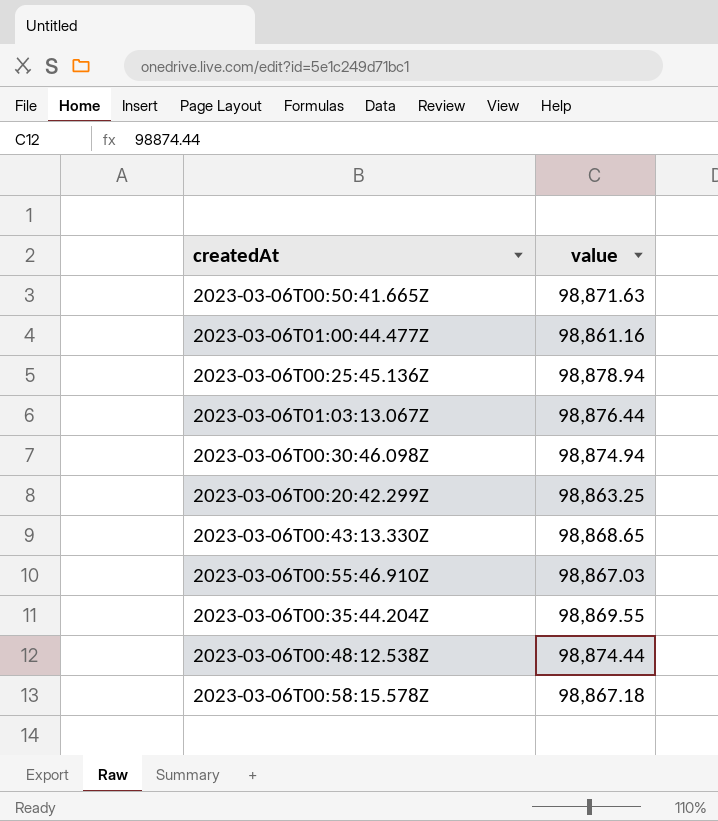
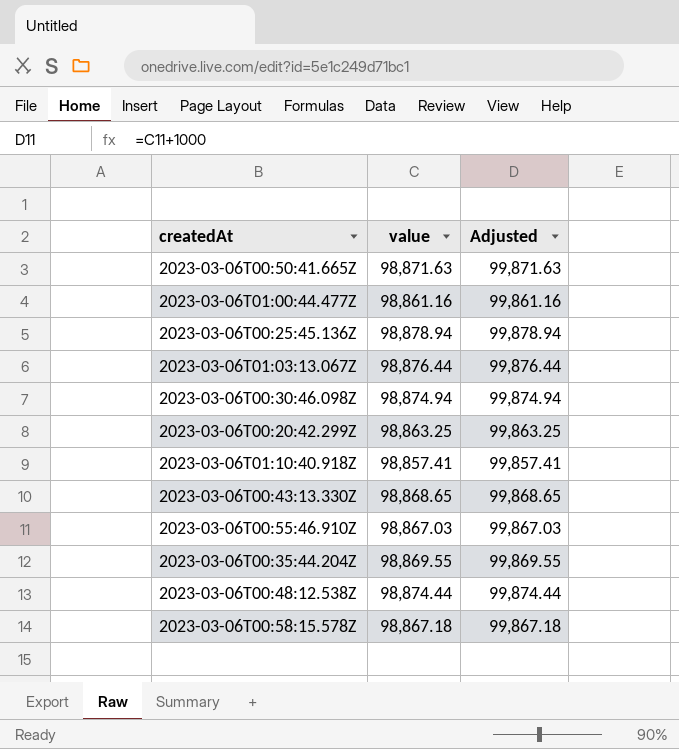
column Adjusted | formula: none -> [value] + 1000
row 2023-03-06T01:10:40.918Z: none -> 98,857.41 | 99,857.41

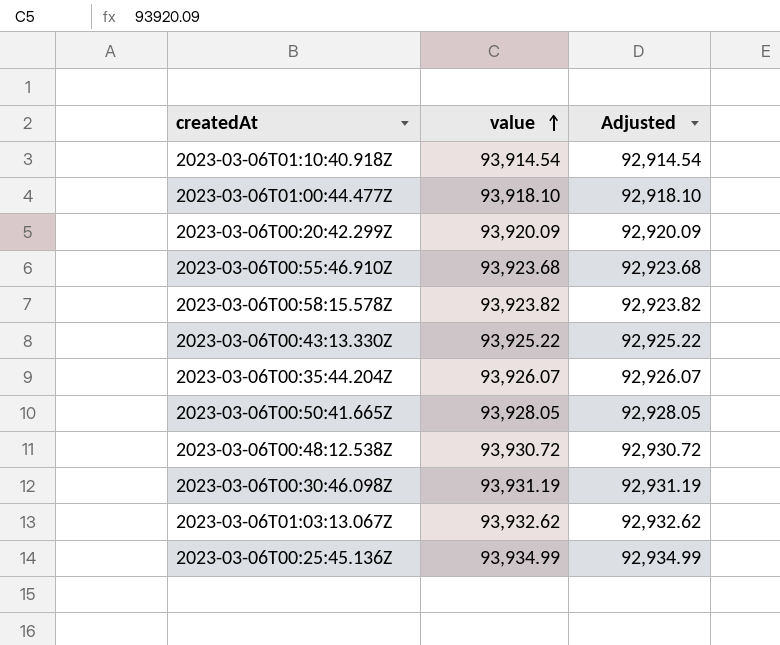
row order: none -> value ascending
column Adjusted | formula: [value] + 1000 -> [value] - 1000
2023-03-06T01:10:40.918Z | value: 98,857.41 -> 93,914.54
2023-03-06T01:00:44.477Z | value: 98,861.16 -> 93,918.10
2023-03-06T00:20:42.299Z | value: 98,863.25 -> 93,920.09
2023-03-06T00:55:46.910Z | value: 98,867.03 -> 93,923.68
2023-03-06T00:58:15.578Z | value: 98,867.18 -> 93,923.82
2023-03-06T00:43:13.330Z | value: 98,868.65 -> 93,925.22
2023-03-06T00:35:44.204Z | value: 98,869.55 -> 93,926.07
2023-03-06T00:50:41.665Z | value: 98,871.63 -> 93,928.05
2023-03-06T00:48:12.538Z | value: 98,874.44 -> 93,930.72
2023-03-06T00:30:46.098Z | value: 98,874.94 -> 93,931.19
2023-03-06T01:03:13.067Z | value: 98,876.44 -> 93,932.62
2023-03-06T00:25:45.136Z | value: 98,878.94 -> 93,934.99

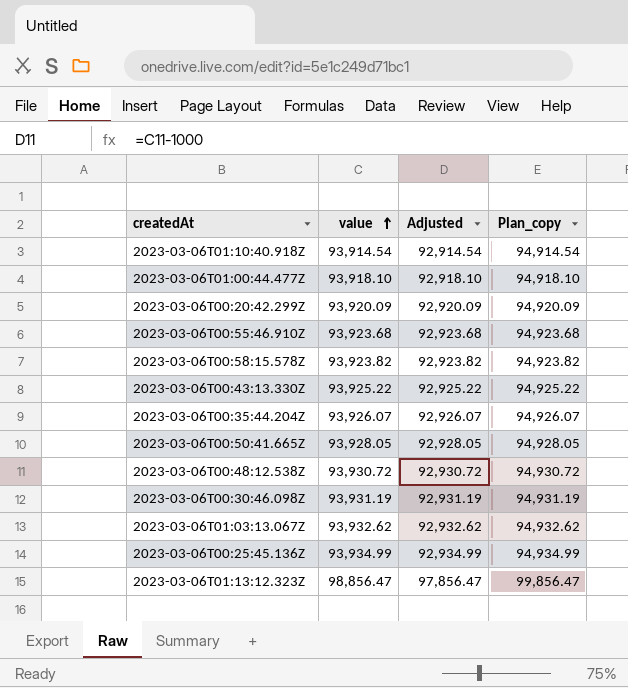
column Plan_copy | formula: none -> [value] + 1000
row 2023-03-06T01:13:12.323Z: none -> 98,856.47 | 97,856.47 | 99,856.47

